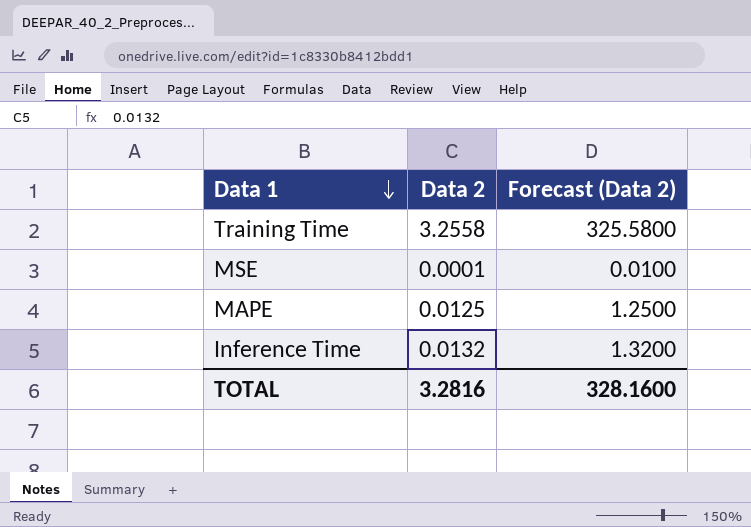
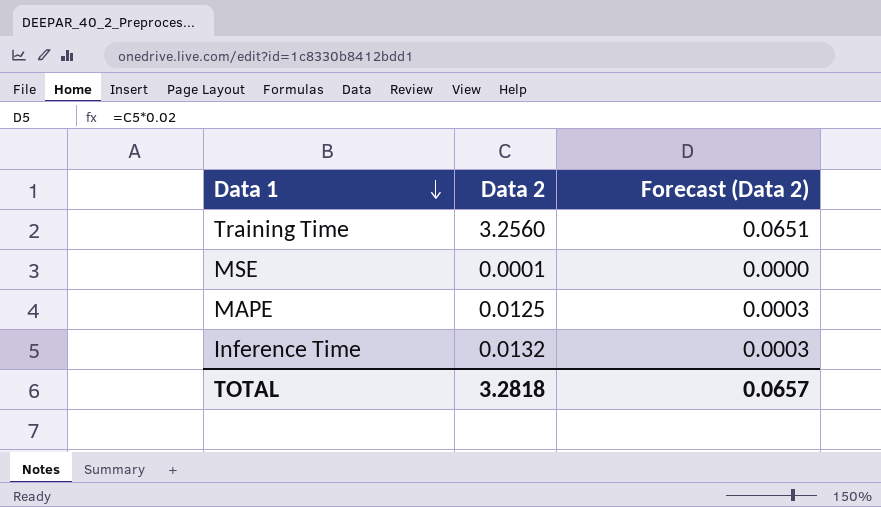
column Forecast (Data 2) | formula: [Data 2] * 100 -> [Data 2] * 0.02
Training Time | Data 2: 3.2558 -> 3.2560
TOTAL | Data 2: 3.2816 -> 3.2818
TOTAL | Forecast (Data 2): 328.1600 -> 0.0657

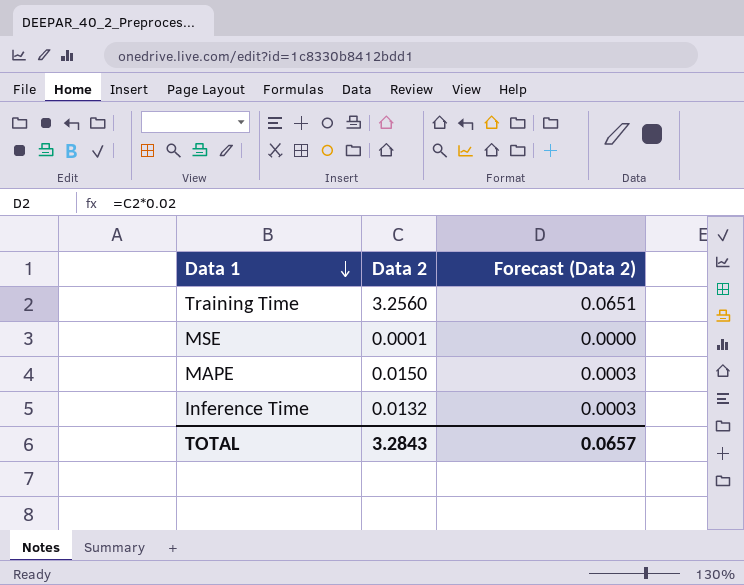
MAPE | Data 2: 0.0125 -> 0.0150
TOTAL | Data 2: 3.2818 -> 3.2843

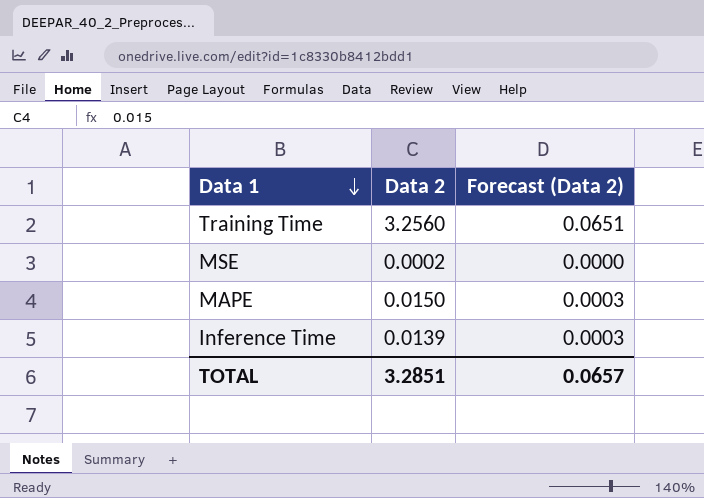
MSE | Data 2: 0.0001 -> 0.0002
Inference Time | Data 2: 0.0132 -> 0.0139
TOTAL | Data 2: 3.2843 -> 3.2851

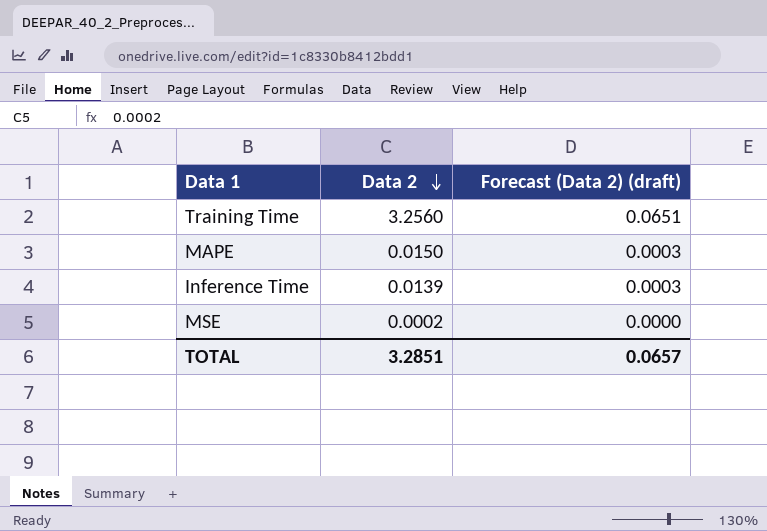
row order: Data 1 descending -> Data 2 descending
column name: Forecast (Data 2) -> Forecast (Data 2) (draft)

